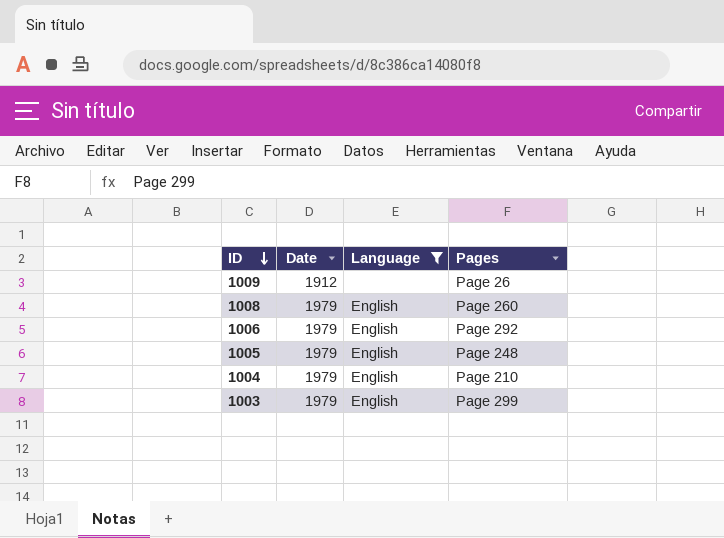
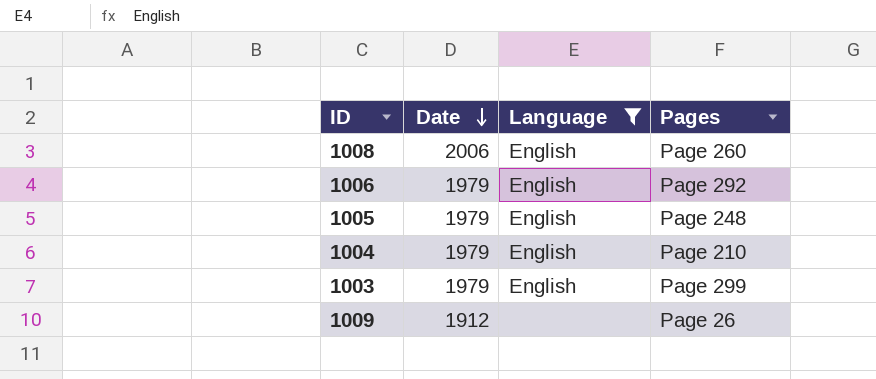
row order: ID descending -> Date descending
1008 | Date: 1979 -> 2006

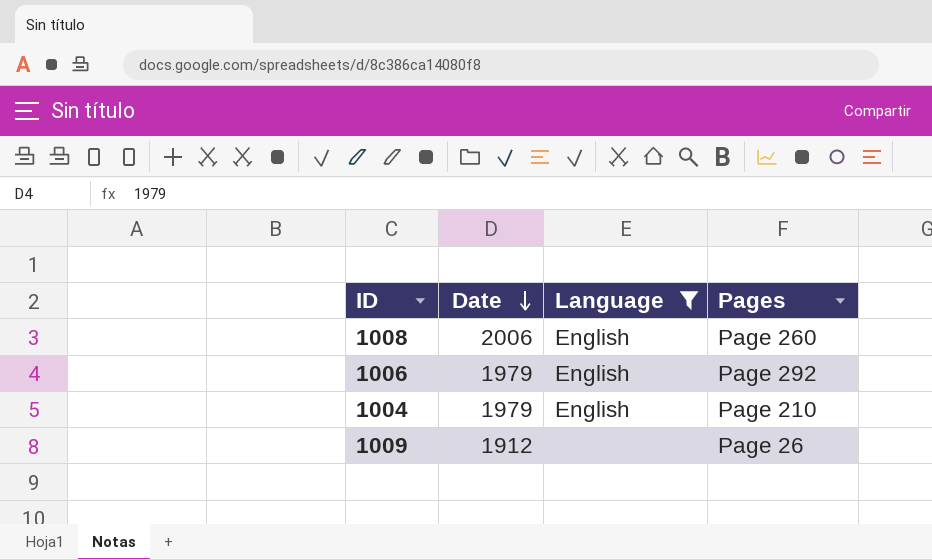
row 1005: 1979 | English | Page 248 -> none
row 1003: 1979 | English | Page 299 -> none

